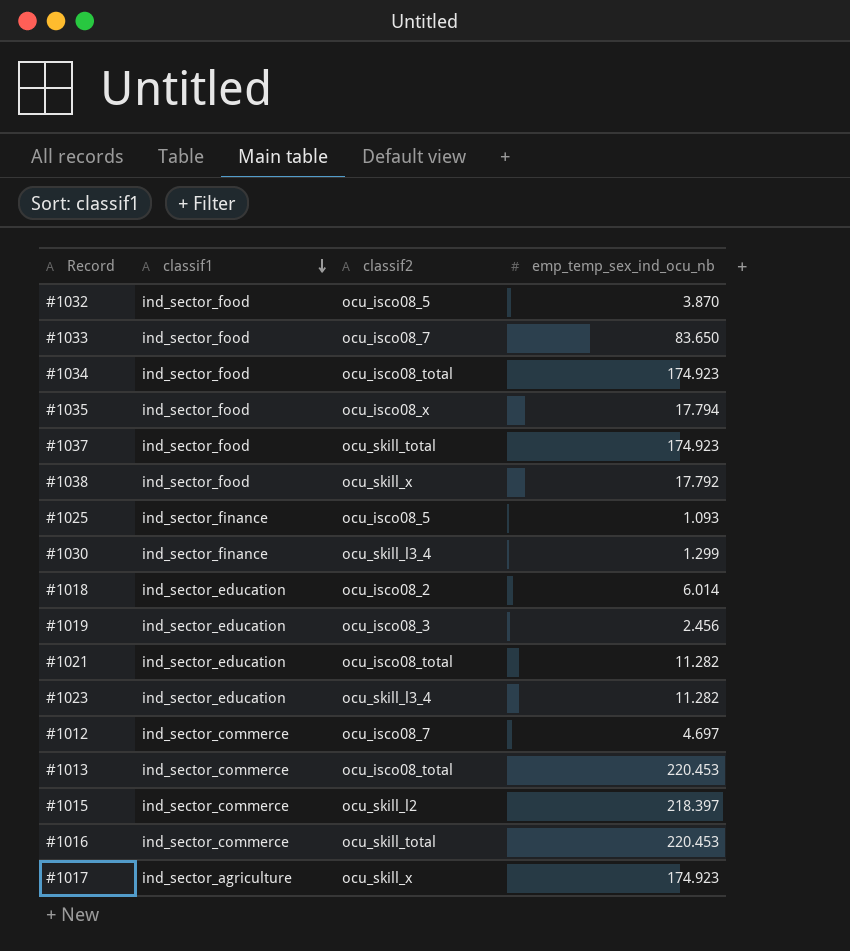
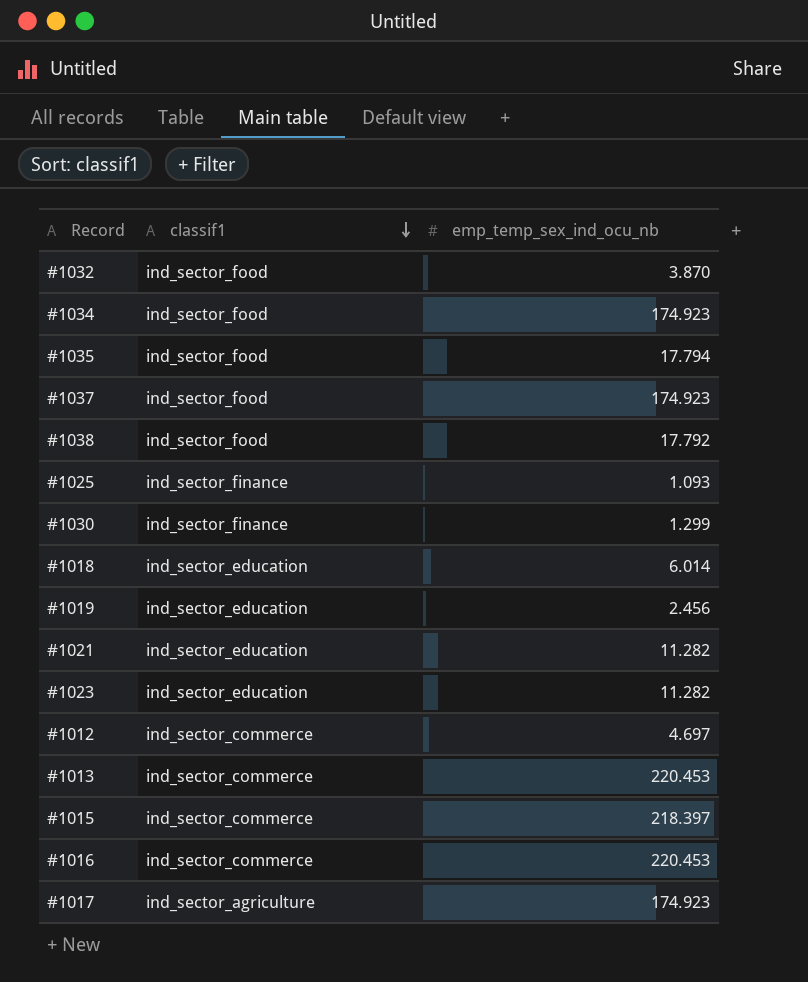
column classif2 | position: 3 -> none
row #1033: ind_sector_food | ocu_isco08_7 | 83.650 -> none

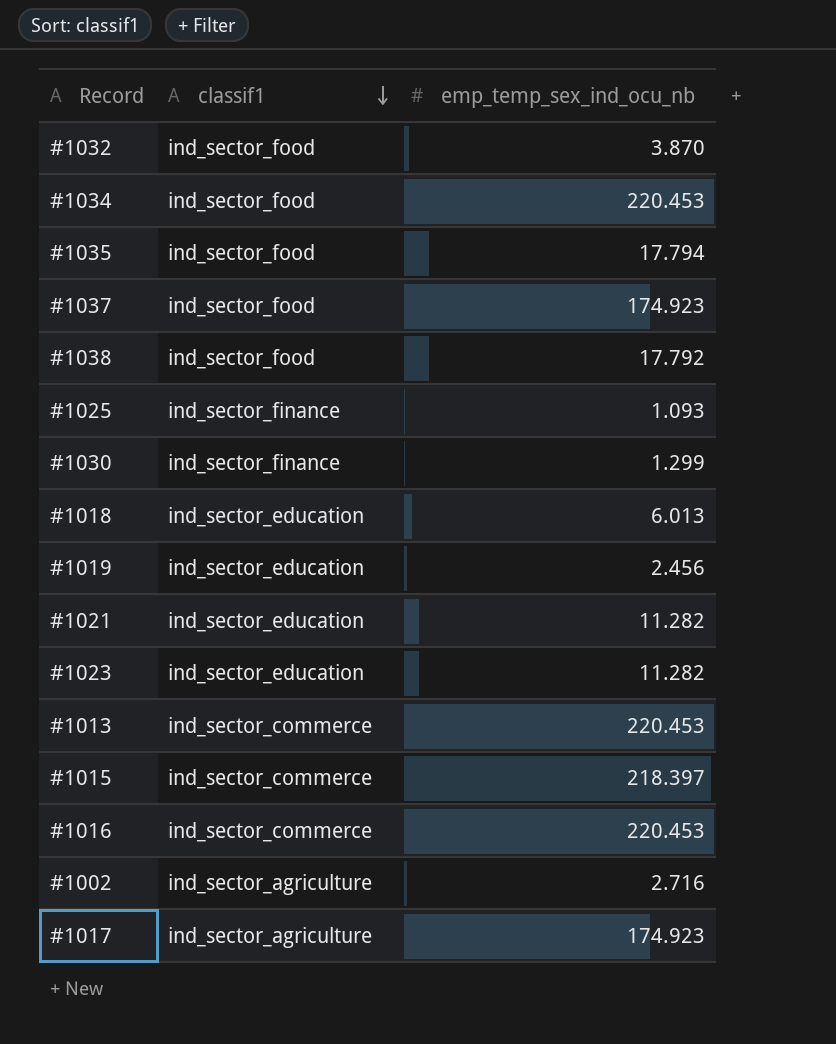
row #1012: ind_sector_commerce | 4.697 -> none
#1034 | emp_temp_sex_ind_ocu_nb: 174.923 -> 220.453
#1018 | emp_temp_sex_ind_ocu_nb: 6.014 -> 6.013
row #1002: none -> ind_sector_agriculture | 2.716

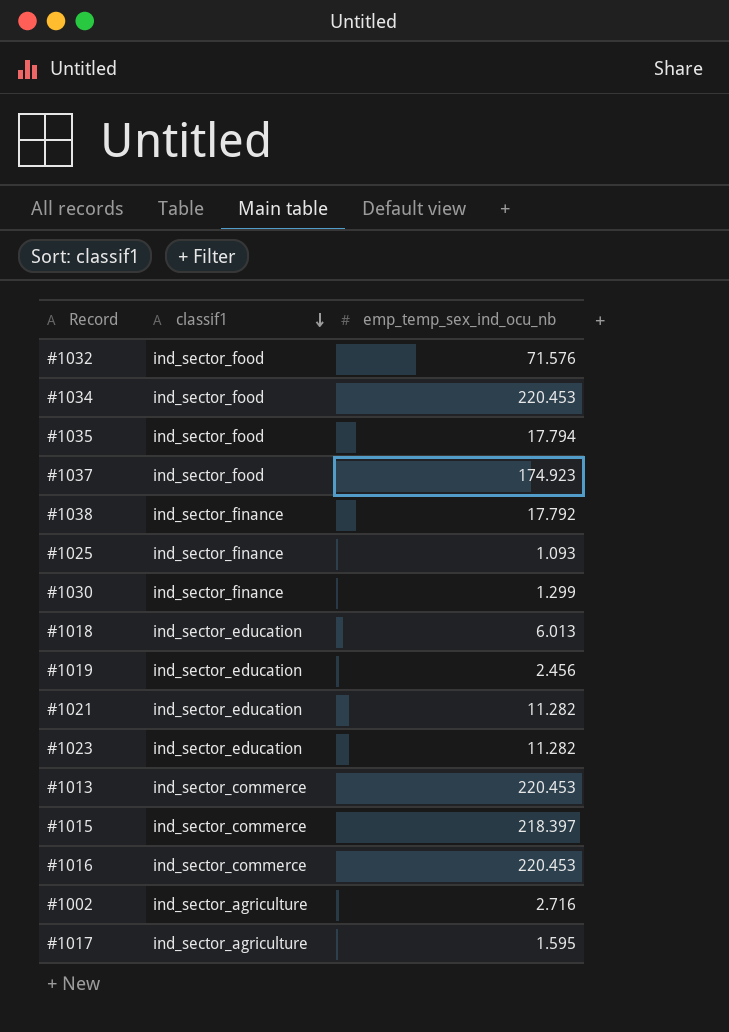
#1032 | emp_temp_sex_ind_ocu_nb: 3.870 -> 71.576
#1038 | classif1: ind_sector_food -> ind_sector_finance
#1017 | emp_temp_sex_ind_ocu_nb: 174.923 -> 1.595

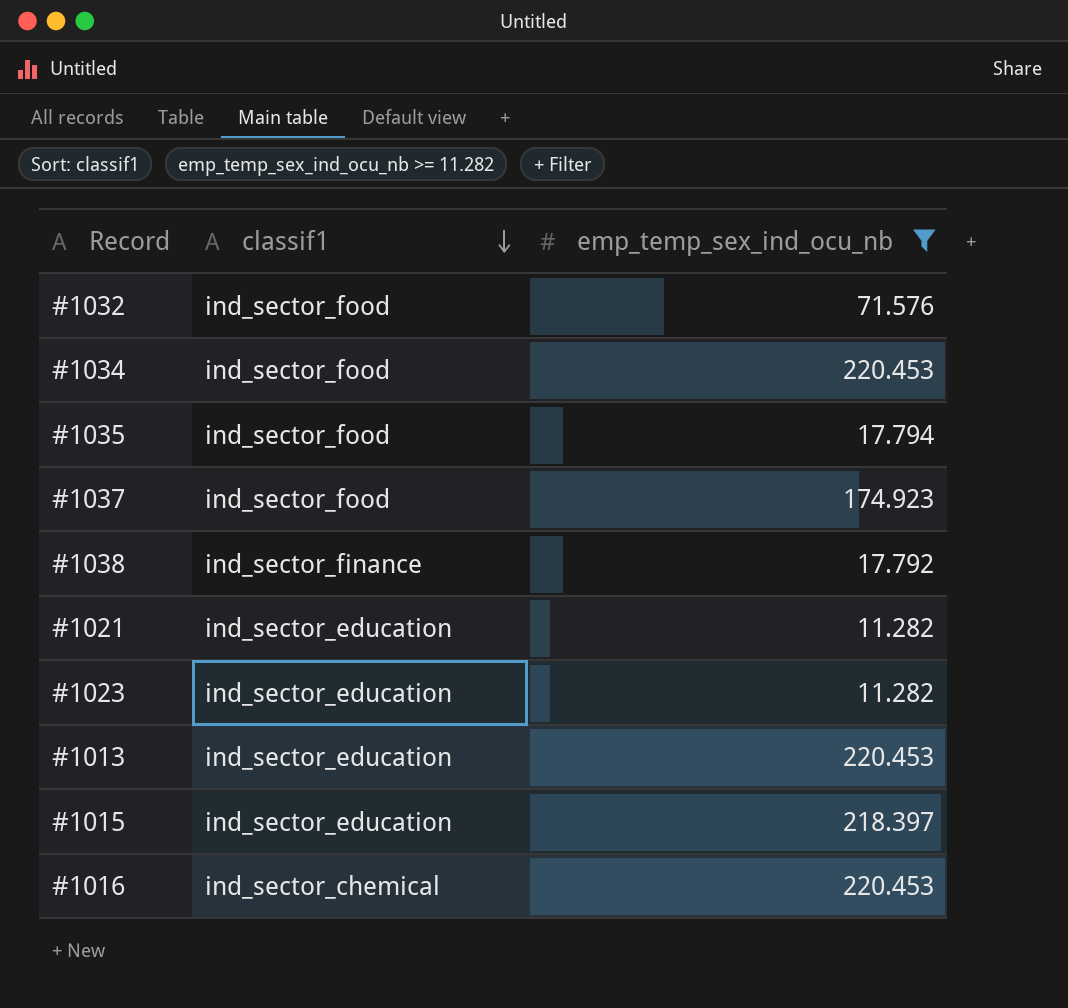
filter: none -> emp_temp_sex_ind_ocu_nb >= 11.282
#1013 | classif1: ind_sector_commerce -> ind_sector_education
#1015 | classif1: ind_sector_commerce -> ind_sector_education
#1016 | classif1: ind_sector_commerce -> ind_sector_chemical

